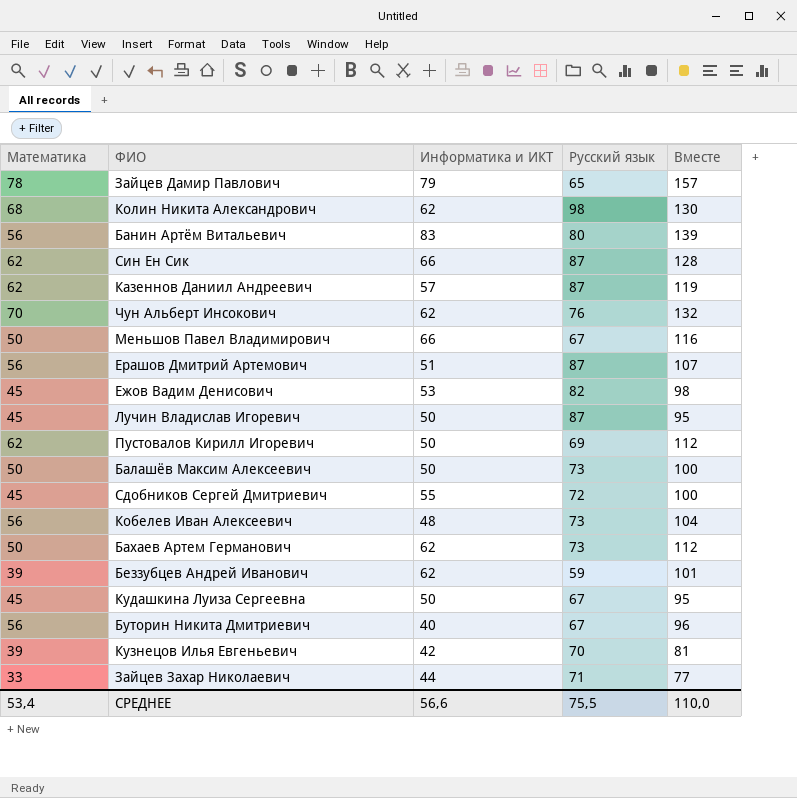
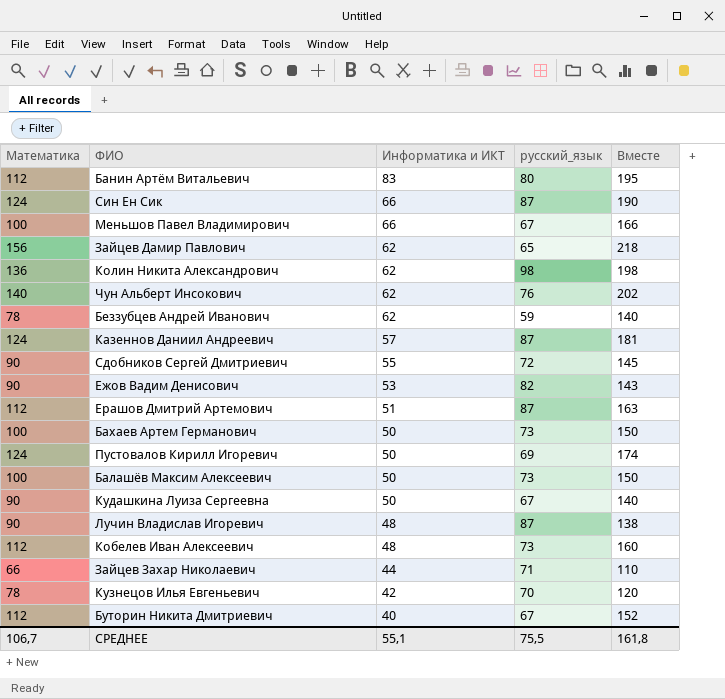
row order: none -> Информатика и ИКТ descending
column name: Русский язык -> русский_язык
Банин Артём Витальевич | Математика: 56 -> 112
Банин Артём Витальевич | Вместе: 139 -> 195
Син Ен Сик | Математика: 62 -> 124
Син Ен Сик | Вместе: 128 -> 190
Меньшов Павел Владимирович | Математика: 50 -> 100
Меньшов Павел Владимирович | Вместе: 116 -> 166
Зайцев Дамир Павлович | Математика: 78 -> 156
Зайцев Дамир Павлович | Информатика и ИКТ: 79 -> 62
Зайцев Дамир Павлович | Вместе: 157 -> 218
Колин Никита Александрович | Математика: 68 -> 136
Колин Никита Александрович | Вместе: 130 -> 198
Чун Альберт Инсокович | Математика: 70 -> 140
Чун Альберт Инсокович | Вместе: 132 -> 202
Беззубцев Андрей Иванович | Математика: 39 -> 78
Беззубцев Андрей Иванович | Вместе: 101 -> 140
Казеннов Даниил Андреевич | Математика: 62 -> 124
Казеннов Даниил Андреевич | Вместе: 119 -> 181
Сдобников Сергей Дмитриевич | Математика: 45 -> 90
Сдобников Сергей Дмитриевич | Вместе: 100 -> 145
Ежов Вадим Денисович | Математика: 45 -> 90
Ежов Вадим Денисович | Вместе: 98 -> 143
Ерашов Дмитрий Артемович | Математика: 56 -> 112
Ерашов Дмитрий Артемович | Вместе: 107 -> 163
Бахаев Артем Германович | Математика: 50 -> 100
Бахаев Артем Германович | Информатика и ИКТ: 62 -> 50
Бахаев Артем Германович | Вместе: 112 -> 150
Пустовалов Кирилл Игоревич | Математика: 62 -> 124
Пустовалов Кирилл Игоревич | Вместе: 112 -> 174
Балашёв Максим Алексеевич | Математика: 50 -> 100
Балашёв Максим Алексеевич | Вместе: 100 -> 150
Кудашкина Луиза Сергеевна | Математика: 45 -> 90
Кудашкина Луиза Сергеевна | Вместе: 95 -> 140
Лучин Владислав Игоревич | Математика: 45 -> 90
Лучин Владислав Игоревич | Информатика и ИКТ: 50 -> 48
Лучин Владислав Игоревич | Вместе: 95 -> 138
Кобелев Иван Алексеевич | Математика: 56 -> 112
Кобелев Иван Алексеевич | Вместе: 104 -> 160
Зайцев Захар Николаевич | Математика: 33 -> 66
Зайцев Захар Николаевич | Вместе: 77 -> 110
Кузнецов Илья Евгеньевич | Математика: 39 -> 78
Кузнецов Илья Евгеньевич | Вместе: 81 -> 120
Буторин Никита Дмитриевич | Математика: 56 -> 112
Буторин Никита Дмитриевич | Вместе: 96 -> 152
СРЕДНЕЕ | Математика: 53,4 -> 106,7
СРЕДНЕЕ | Информатика и ИКТ: 56,6 -> 55,1
СРЕДНЕЕ | Вместе: 110,0 -> 161,8

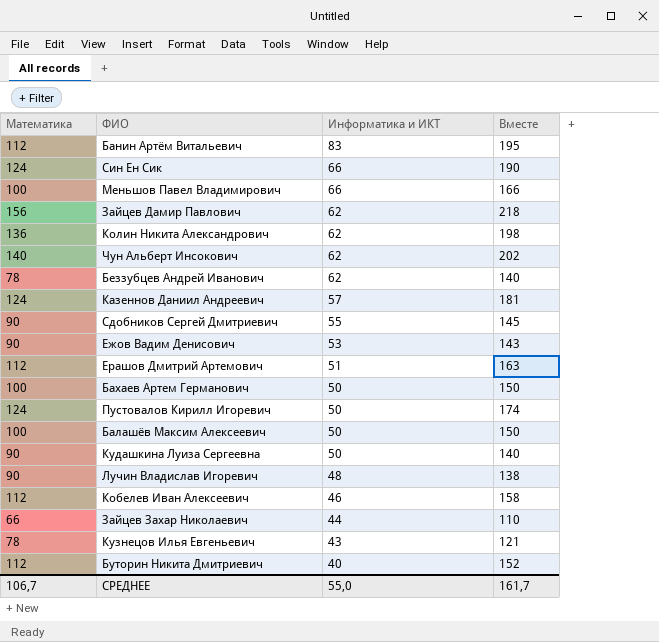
column русский_язык | position: 4 -> none
Кобелев Иван Алексеевич | Информатика и ИКТ: 48 -> 46
Кобелев Иван Алексеевич | Вместе: 160 -> 158
Кузнецов Илья Евгеньевич | Информатика и ИКТ: 42 -> 43
Кузнецов Илья Евгеньевич | Вместе: 120 -> 121
СРЕДНЕЕ | Информатика и ИКТ: 55,1 -> 55,0
СРЕДНЕЕ | Вместе: 161,8 -> 161,7

